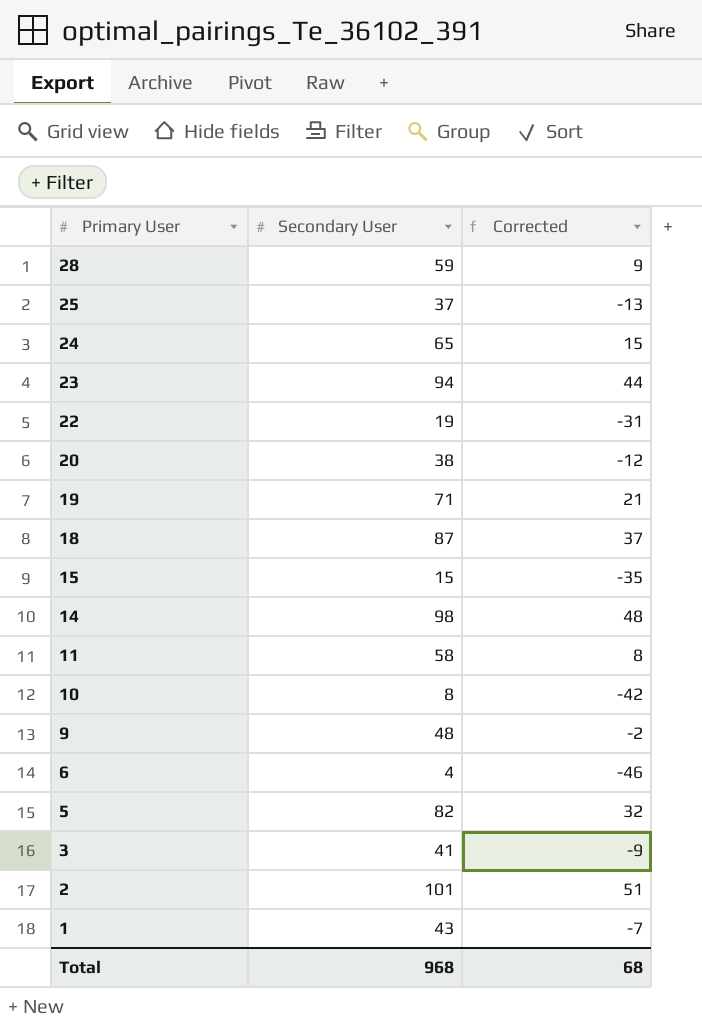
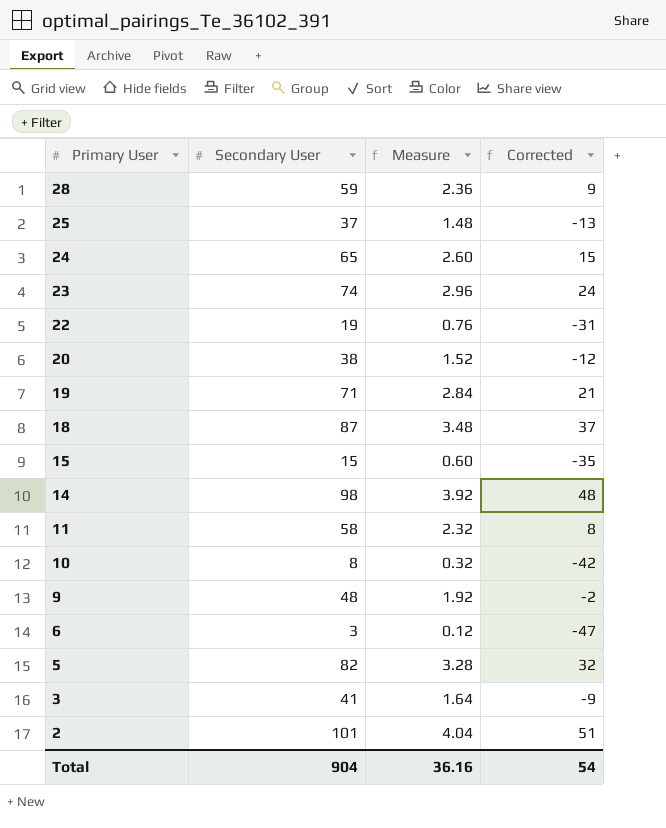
column Measure | formula: none -> [Secondary User] * 0.04
row 1: 43 | -7 -> none
23 | Secondary User: 94 -> 74
23 | Corrected: 44 -> 24
6 | Secondary User: 4 -> 3
6 | Corrected: -46 -> -47
Total | Secondary User: 968 -> 904
Total | Corrected: 68 -> 54

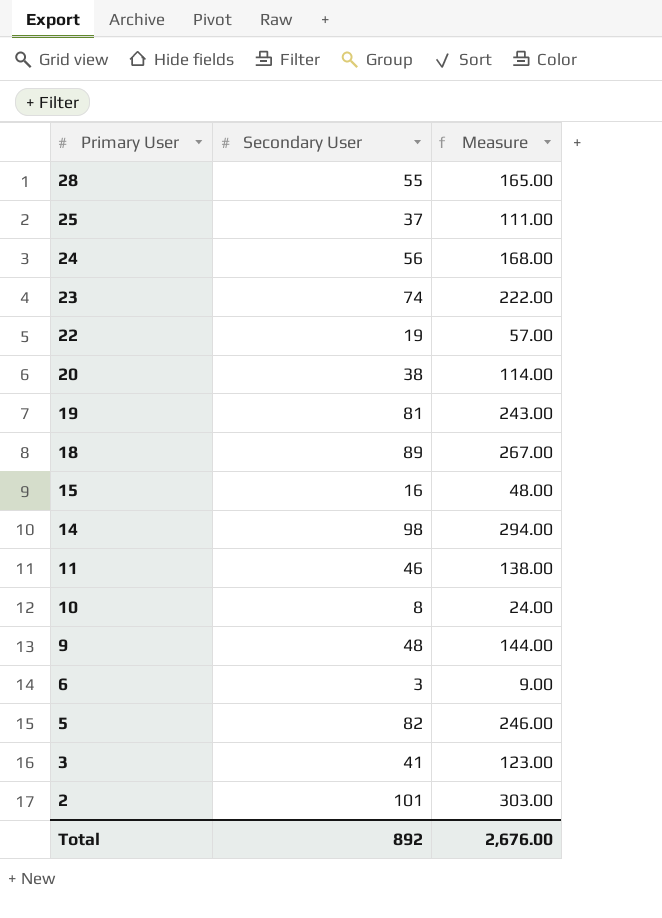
column Corrected | formula: [Secondary User] - 50 -> none
column Measure | formula: [Secondary User] * 0.04 -> [Secondary User] * 3
28 | Secondary User: 59 -> 55
24 | Secondary User: 65 -> 56
19 | Secondary User: 71 -> 81
18 | Secondary User: 87 -> 89
15 | Secondary User: 15 -> 16
11 | Secondary User: 58 -> 46
Total | Secondary User: 904 -> 892
Total | Measure: 36.16 -> 2,676.00

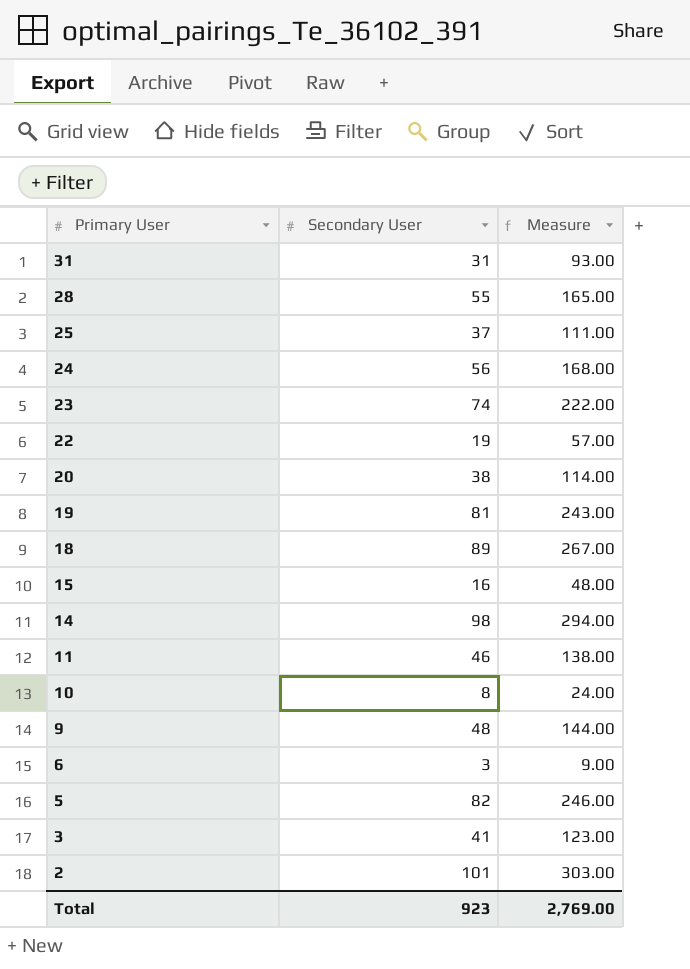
row 31: none -> 31 | 93.00
Total | Secondary User: 892 -> 923
Total | Measure: 2,676.00 -> 2,769.00

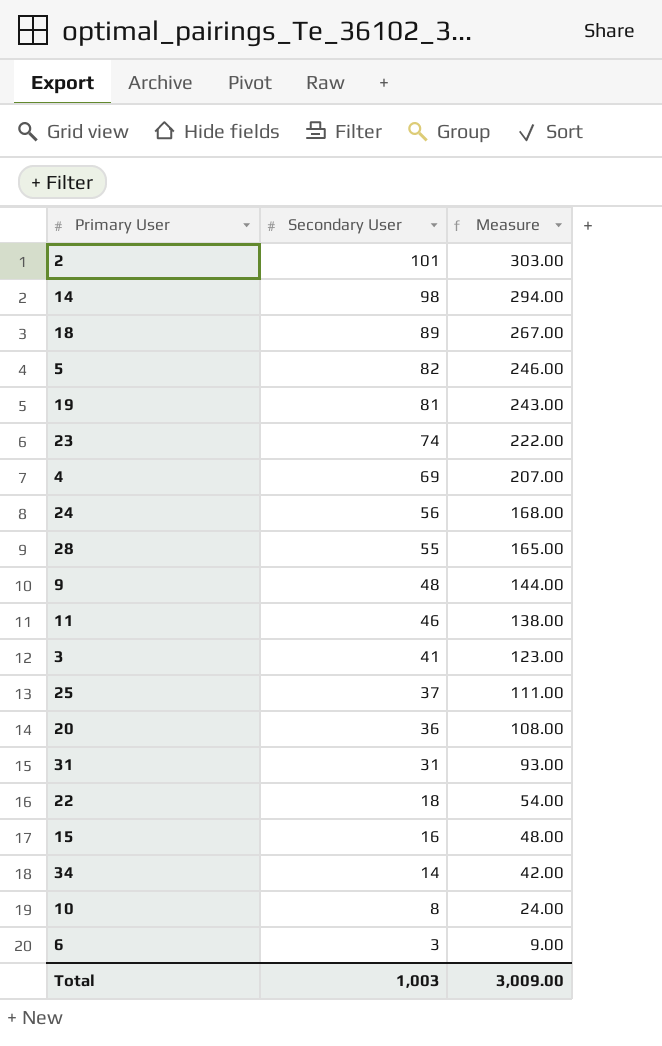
row order: Primary User descending -> Secondary User descending
row 4: none -> 69 | 207.00
20 | Secondary User: 38 -> 36
20 | Measure: 114.00 -> 108.00
22 | Secondary User: 19 -> 18
22 | Measure: 57.00 -> 54.00
row 34: none -> 14 | 42.00
Total | Secondary User: 923 -> 1,003
Total | Measure: 2,769.00 -> 3,009.00

